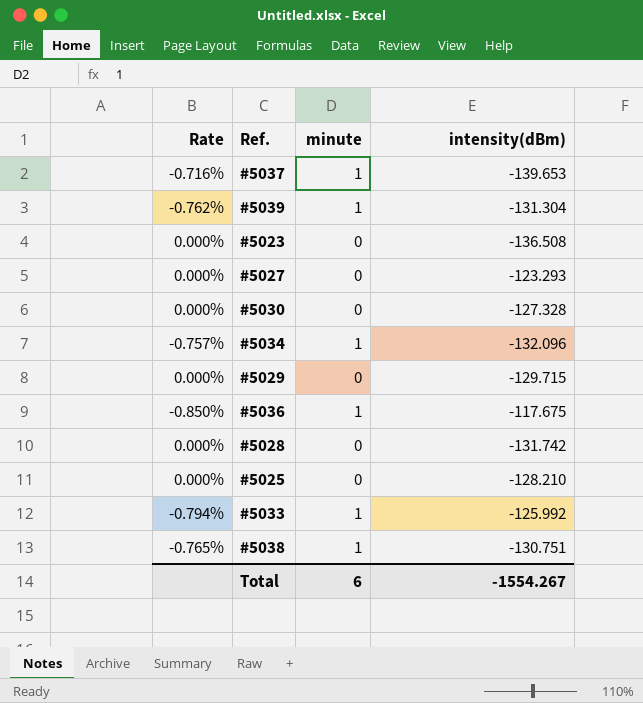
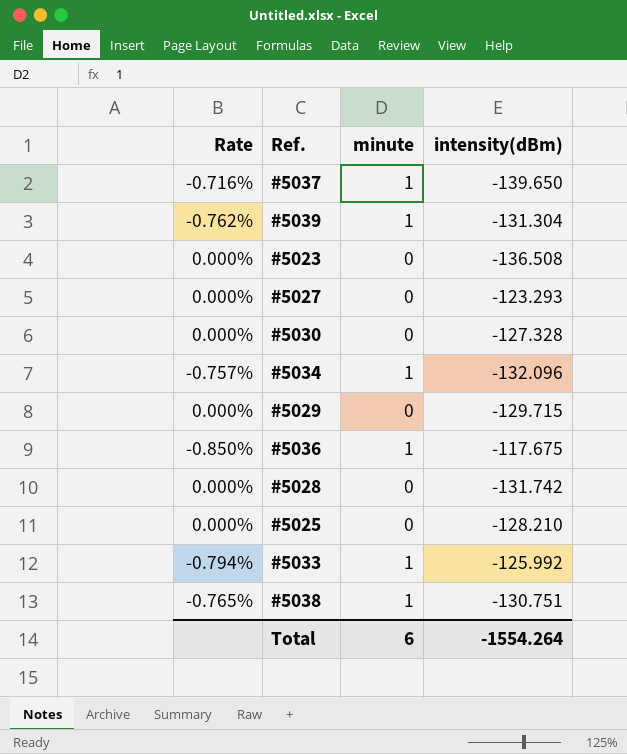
#5037 | intensity(dBm): -139.653 -> -139.650
Total | intensity(dBm): -1554.267 -> -1554.264

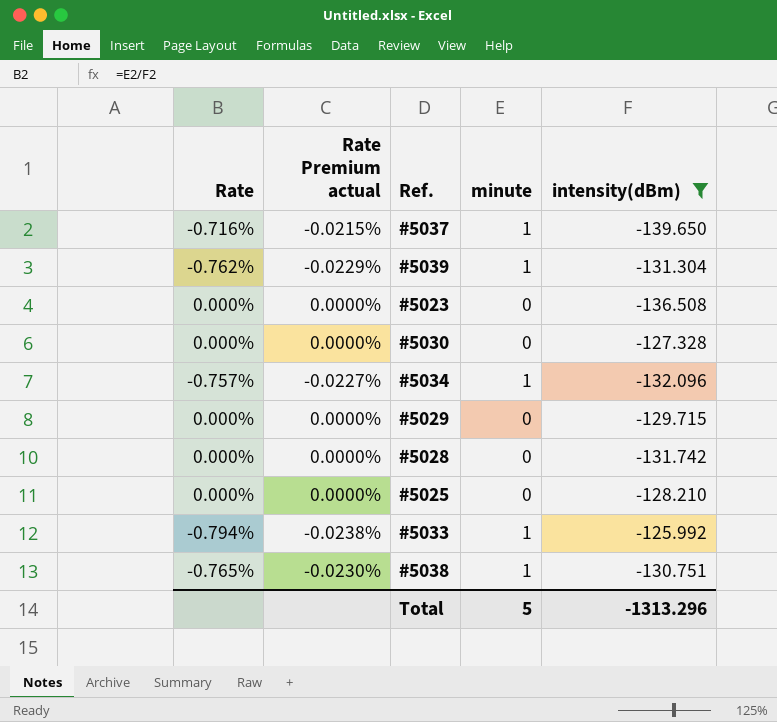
filter: none -> intensity(dBm) <= -125.992
column Rate Premium actual | formula: none -> [Rate] * 0.03
Total | minute: 6 -> 5
Total | intensity(dBm): -1554.264 -> -1313.296

